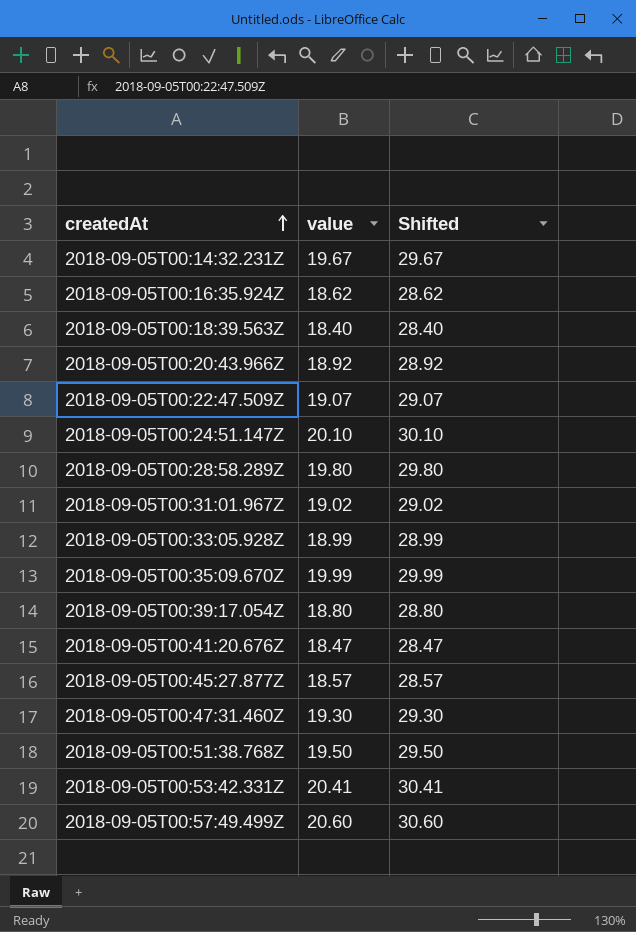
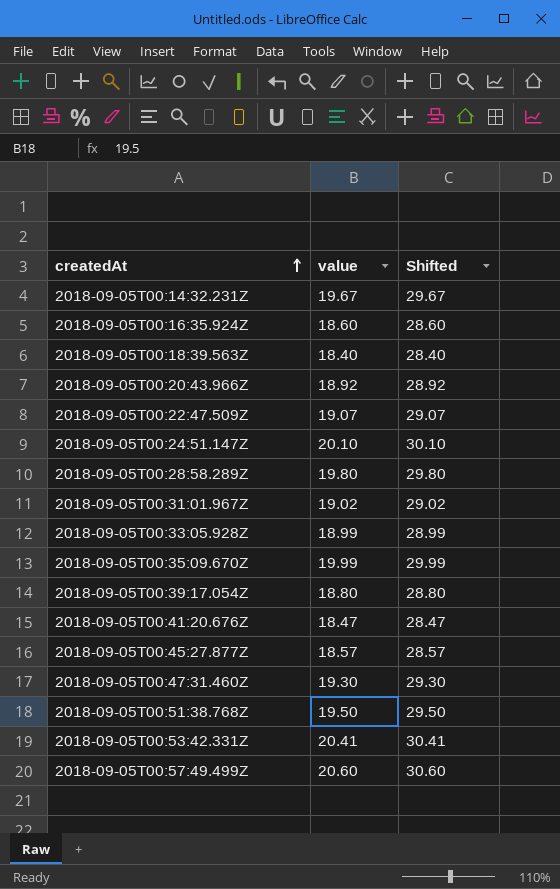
2018-09-05T00:16:35.924Z | value: 18.62 -> 18.60
2018-09-05T00:16:35.924Z | Shifted: 28.62 -> 28.60

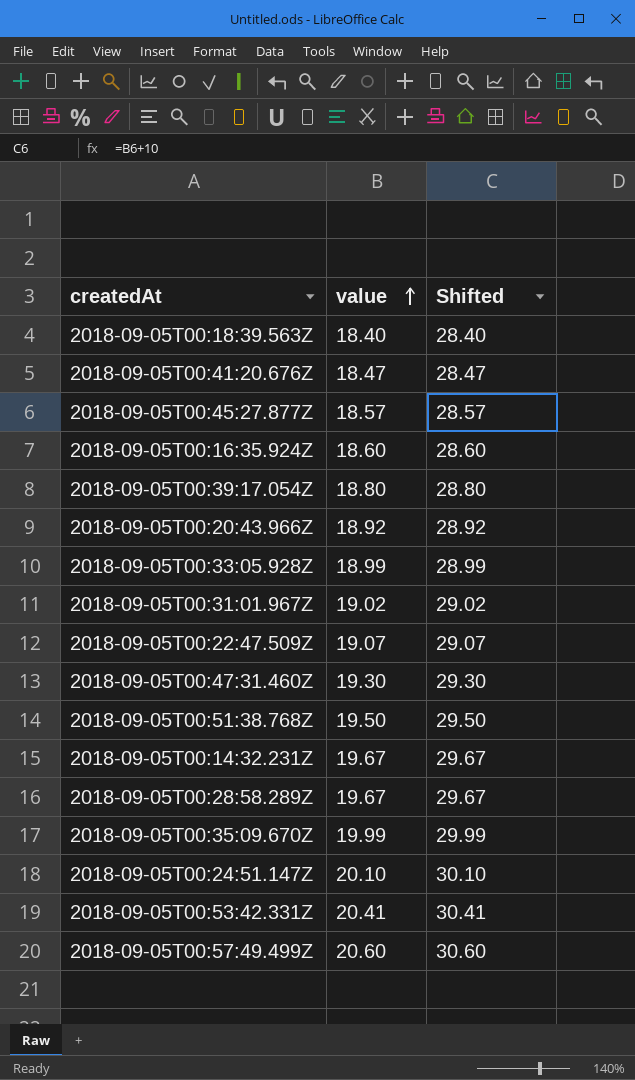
row order: createdAt ascending -> value ascending
2018-09-05T00:28:58.289Z | value: 19.80 -> 19.67
2018-09-05T00:28:58.289Z | Shifted: 29.80 -> 29.67

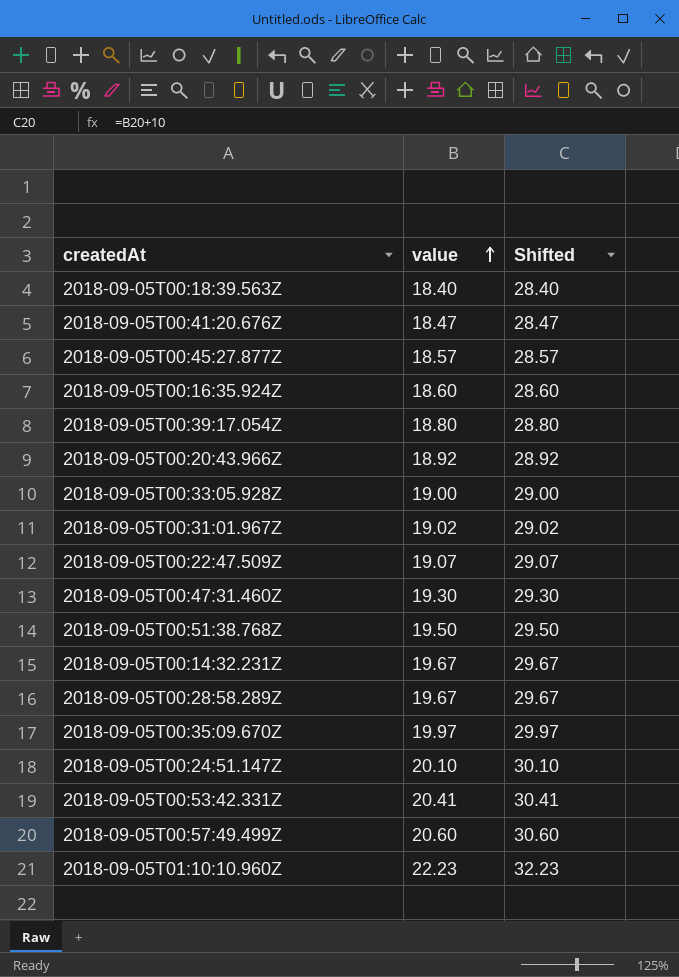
2018-09-05T00:33:05.928Z | value: 18.99 -> 19.00
2018-09-05T00:33:05.928Z | Shifted: 28.99 -> 29.00
2018-09-05T00:35:09.670Z | value: 19.99 -> 19.97
2018-09-05T00:35:09.670Z | Shifted: 29.99 -> 29.97
row 2018-09-05T01:10:10.960Z: none -> 22.23 | 32.23

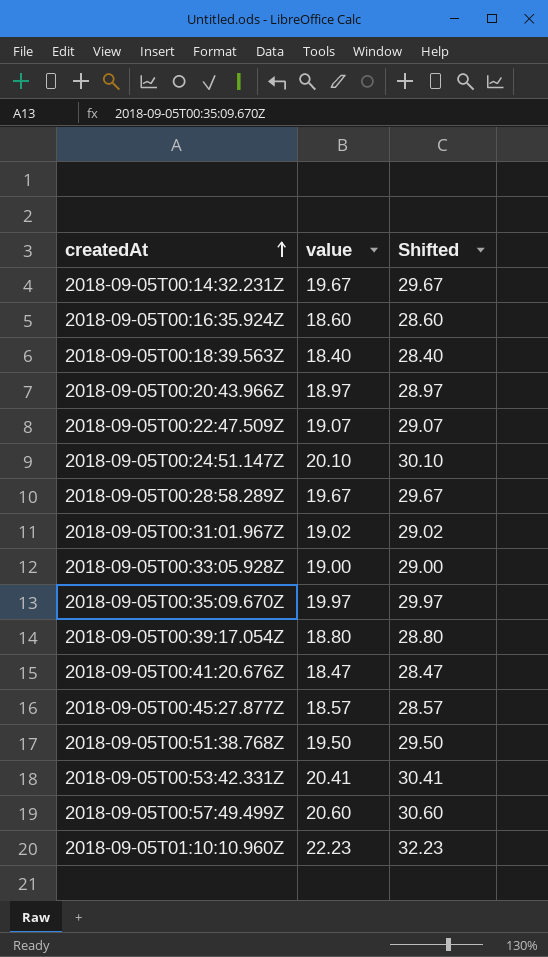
row order: value ascending -> createdAt ascending
row 2018-09-05T00:47:31.460Z: 19.30 | 29.30 -> none
2018-09-05T00:20:43.966Z | value: 18.92 -> 18.97
2018-09-05T00:20:43.966Z | Shifted: 28.92 -> 28.97

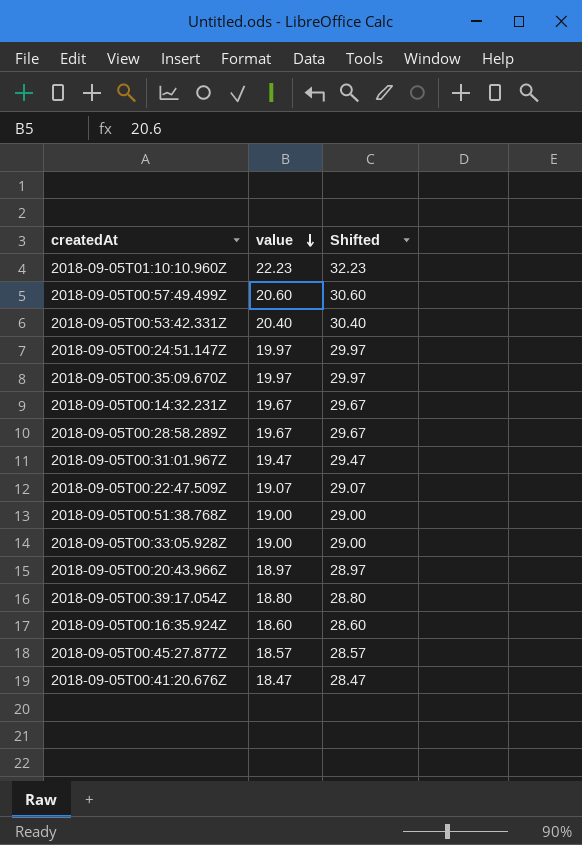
row order: createdAt ascending -> value descending
row 2018-09-05T00:18:39.563Z: 18.40 | 28.40 -> none
2018-09-05T00:53:42.331Z | value: 20.41 -> 20.40
2018-09-05T00:53:42.331Z | Shifted: 30.41 -> 30.40
2018-09-05T00:24:51.147Z | value: 20.10 -> 19.97
2018-09-05T00:24:51.147Z | Shifted: 30.10 -> 29.97
2018-09-05T00:31:01.967Z | value: 19.02 -> 19.47
2018-09-05T00:31:01.967Z | Shifted: 29.02 -> 29.47
2018-09-05T00:51:38.768Z | value: 19.50 -> 19.00
2018-09-05T00:51:38.768Z | Shifted: 29.50 -> 29.00

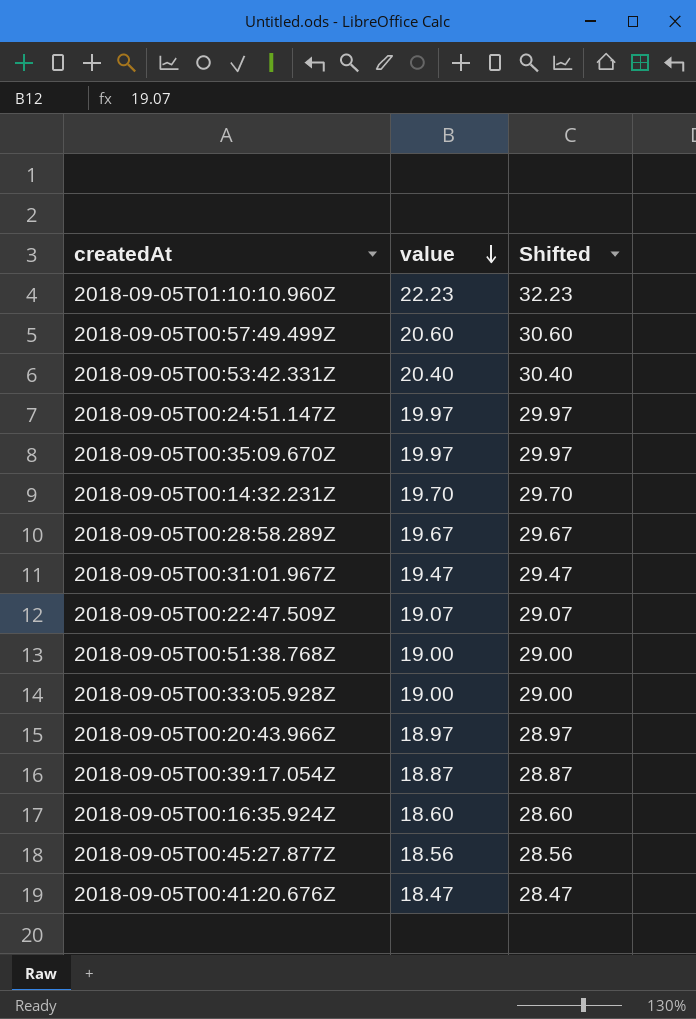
2018-09-05T00:14:32.231Z | value: 19.67 -> 19.70
2018-09-05T00:14:32.231Z | Shifted: 29.67 -> 29.70
2018-09-05T00:39:17.054Z | value: 18.80 -> 18.87
2018-09-05T00:39:17.054Z | Shifted: 28.80 -> 28.87
2018-09-05T00:45:27.877Z | value: 18.57 -> 18.56
2018-09-05T00:45:27.877Z | Shifted: 28.57 -> 28.56

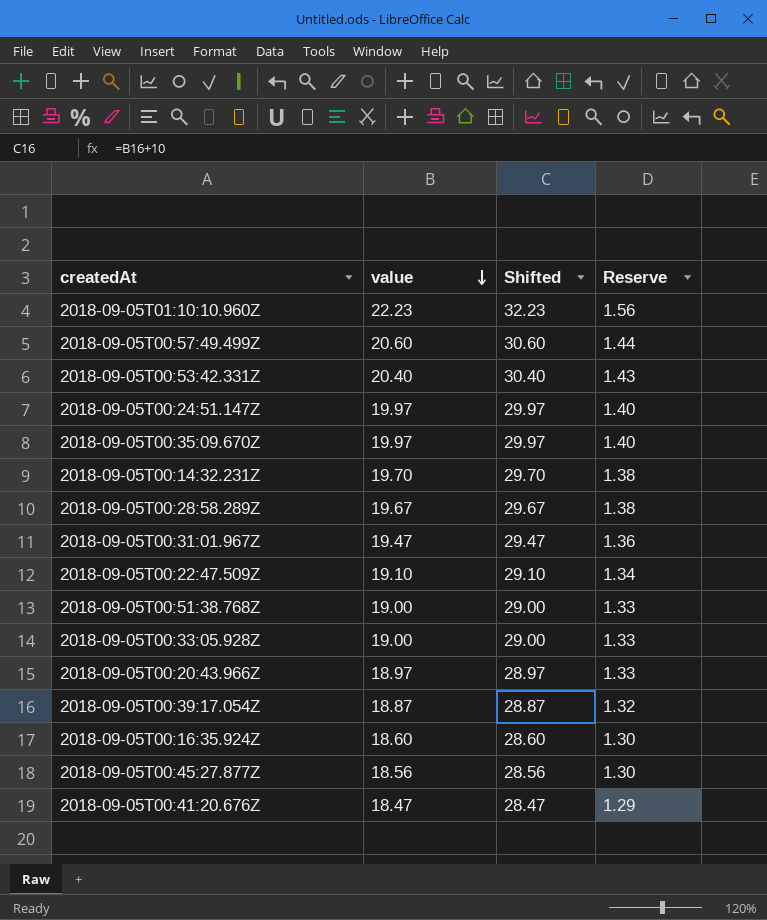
column Reserve | formula: none -> [value] * 0.07
2018-09-05T00:22:47.509Z | value: 19.07 -> 19.10
2018-09-05T00:22:47.509Z | Shifted: 29.07 -> 29.10

